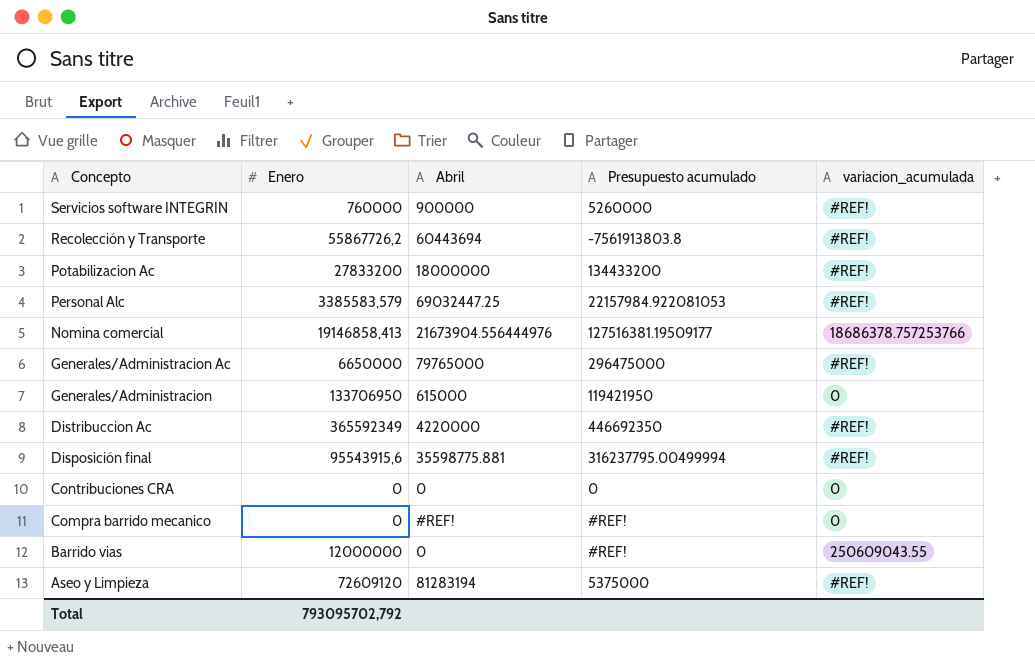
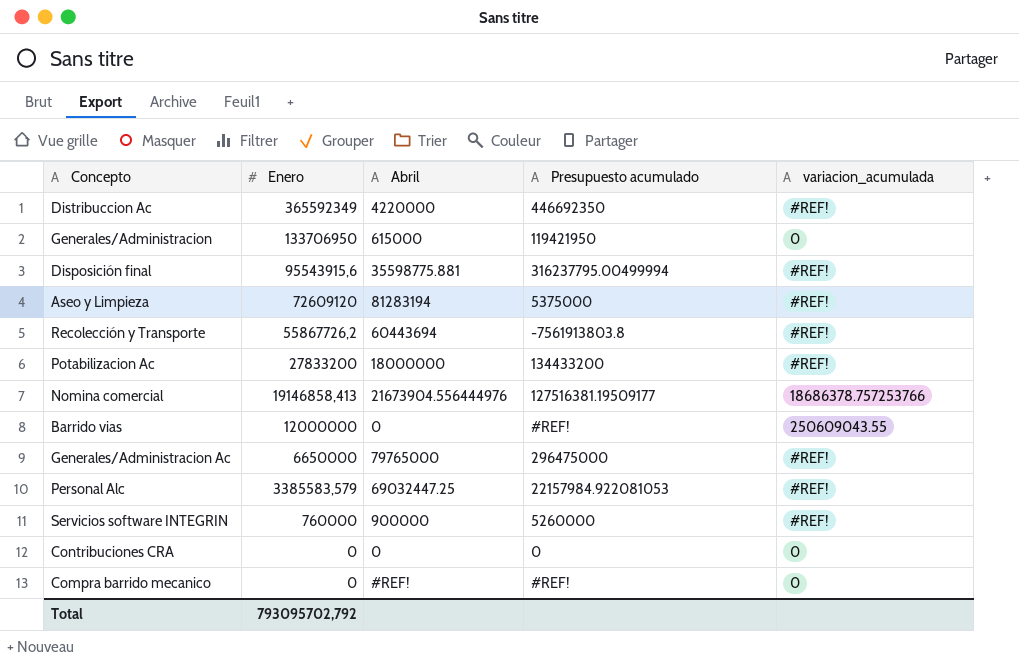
row order: Concepto descending -> Enero descending

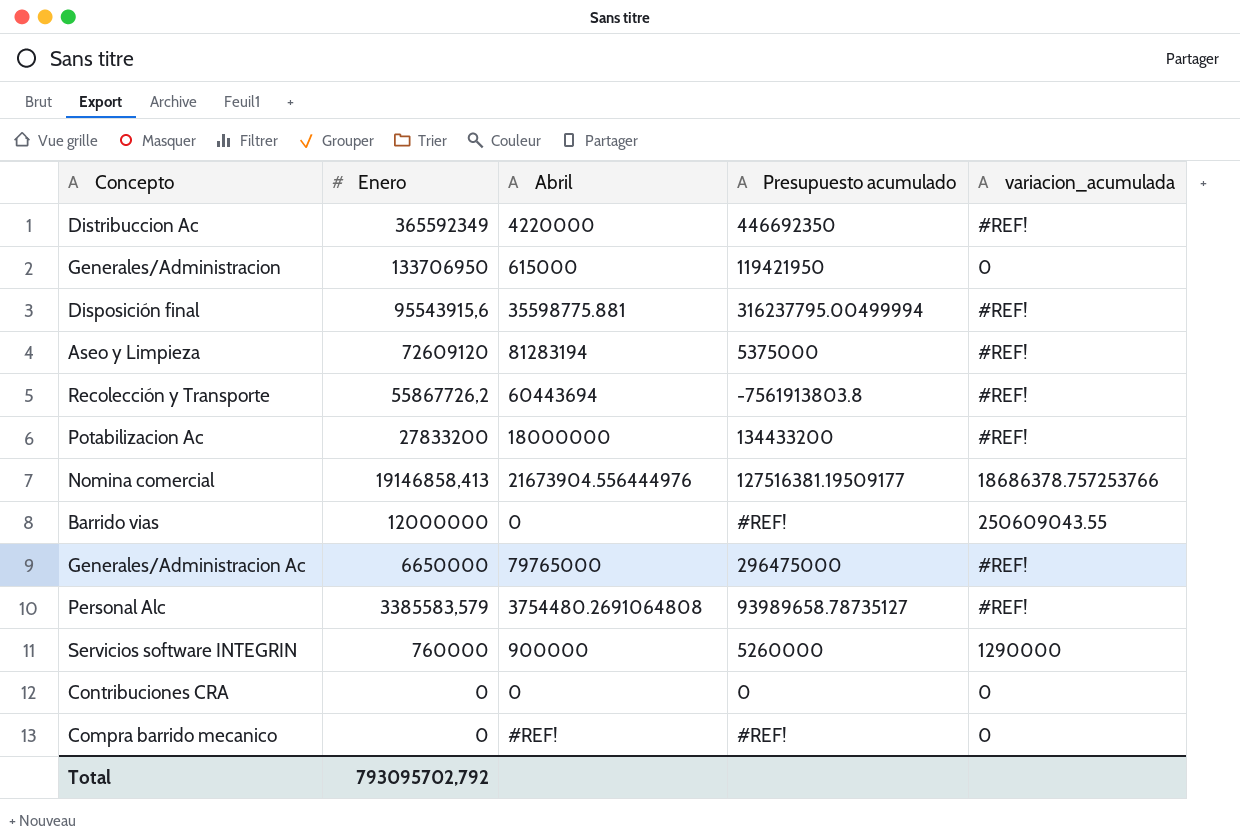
Personal Alc | Abril: 69032447.25 -> 3754480.2691064808
Personal Alc | Presupuesto acumulado: 22157984.922081053 -> 93989658.78735127
Servicios software INTEGRIN | variacion_acumulada: #REF! -> 1290000

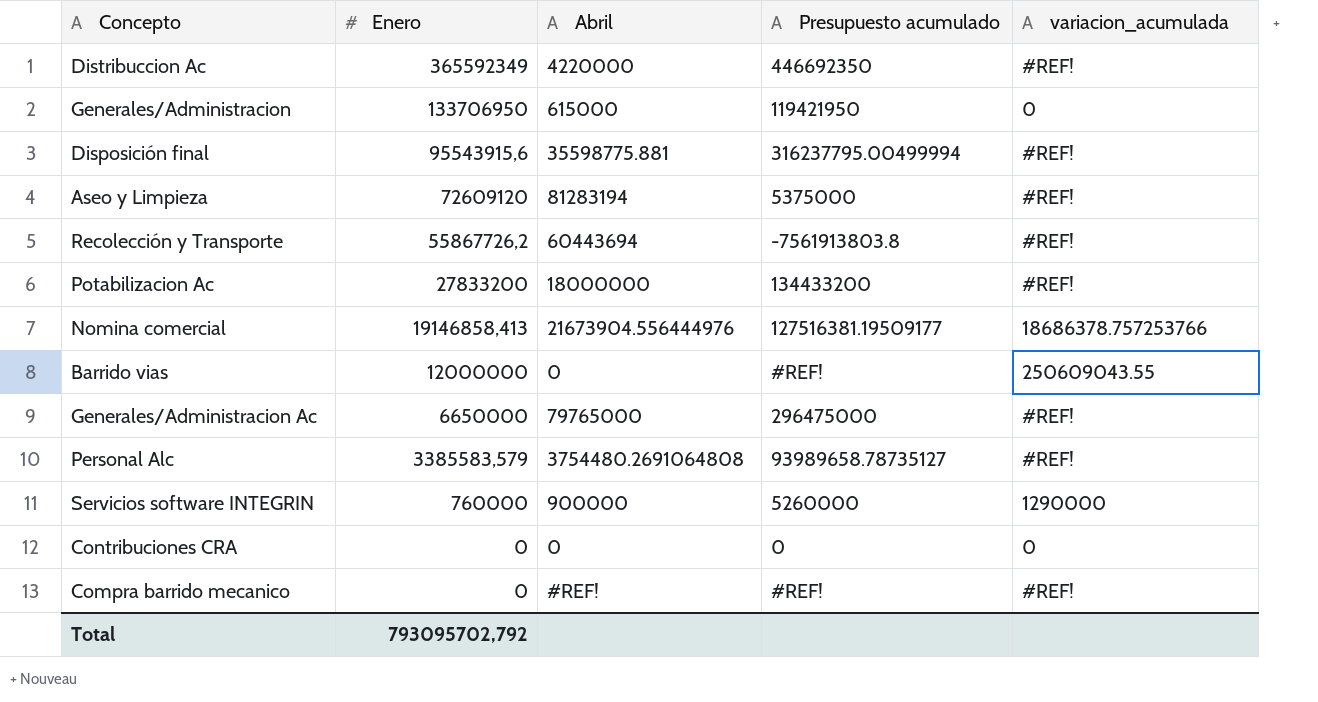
Compra barrido mecanico | variacion_acumulada: 0 -> #REF!

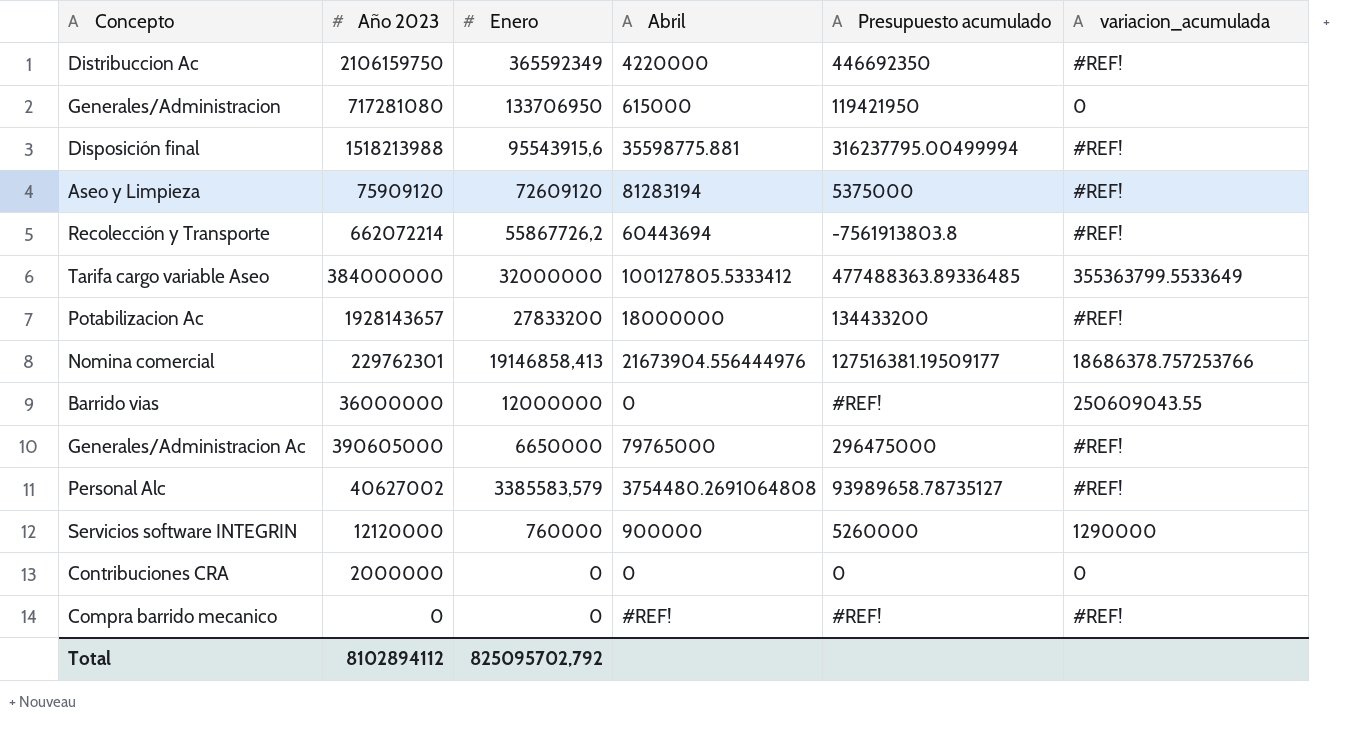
column Año 2023 | position: none -> 2
row Tarifa cargo variable Aseo: none -> 384000000 | 32000000 | 100127805.5333412 | 477488363.89336485 | 355363799.5533649
Total | Enero: 793095702,792 -> 825095702,792

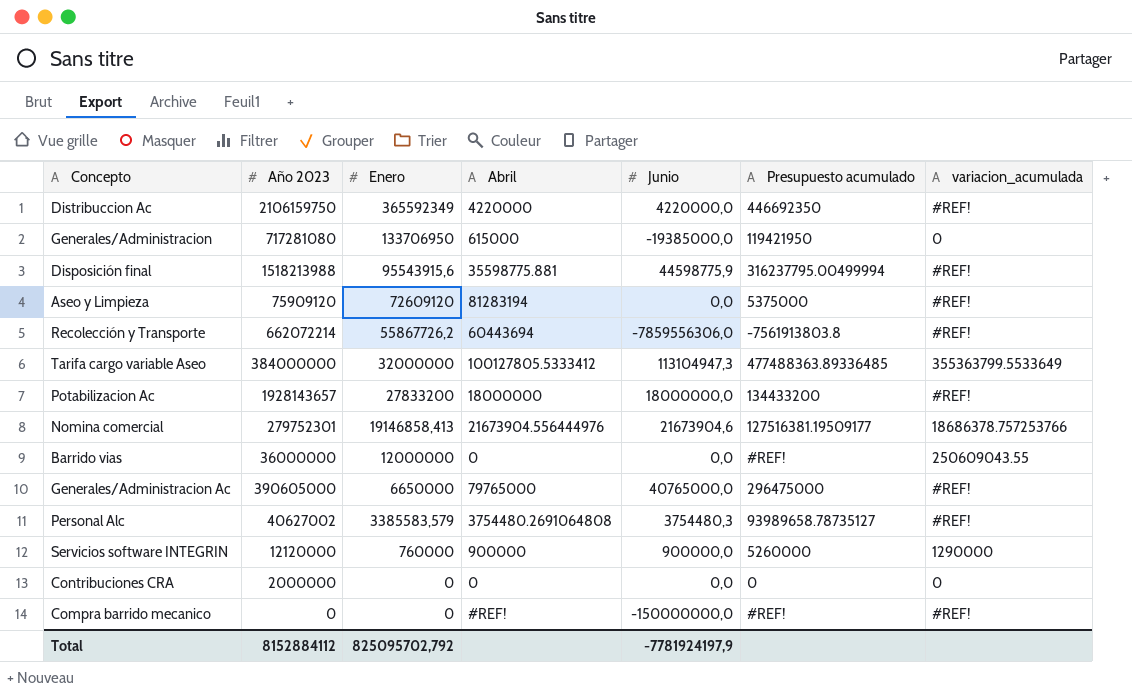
column Junio | position: none -> 5
Nomina comercial | Año 2023: 229762301 -> 279752301
Total | Año 2023: 8102894112 -> 8152884112

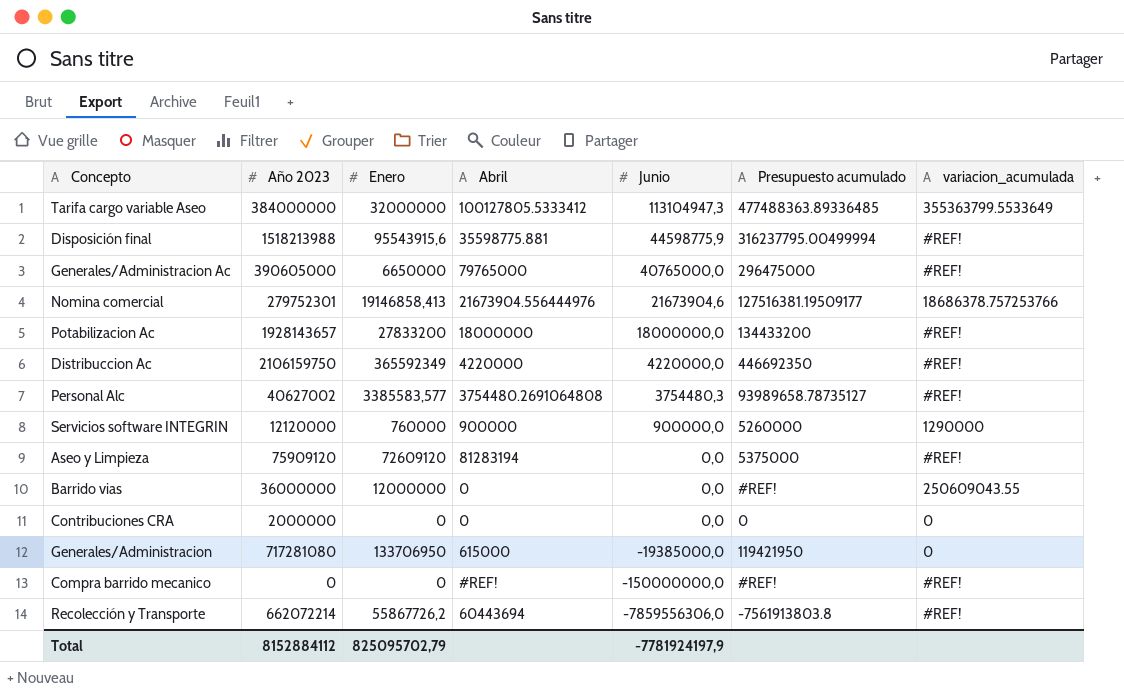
row order: Enero descending -> Junio descending
Personal Alc | Enero: 3385583,579 -> 3385583,577
Total | Enero: 825095702,792 -> 825095702,79

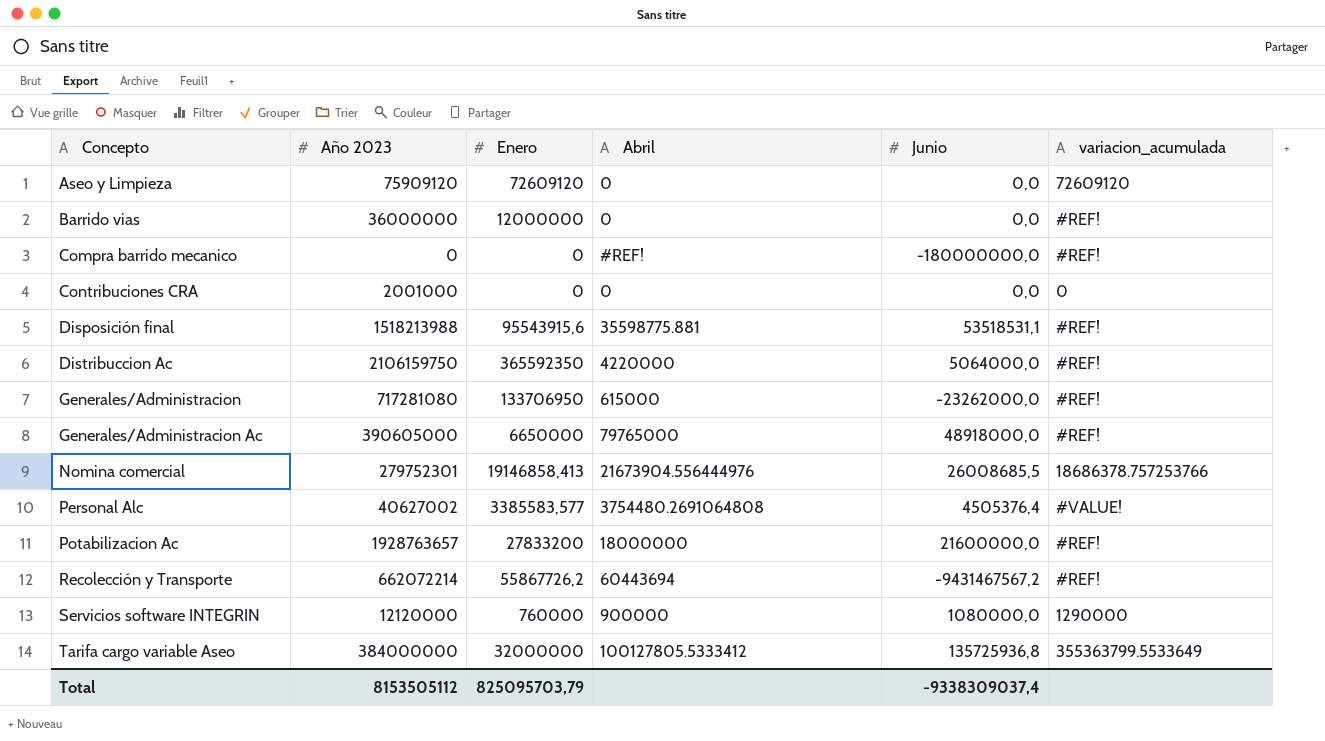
row order: Junio descending -> Concepto ascending
column Presupuesto acumulado | position: 6 -> none
Aseo y Limpieza | Abril: 81283194 -> 0
Aseo y Limpieza | variacion_acumulada: #REF! -> 72609120
Barrido vias | variacion_acumulada: 250609043.55 -> #REF!
Compra barrido mecanico | Junio: -150000000,0 -> -180000000,0
Contribuciones CRA | Año 2023: 2000000 -> 2001000
Disposición final | Junio: 44598775,9 -> 53518531,1
Distribuccion Ac | Enero: 365592349 -> 365592350
Distribuccion Ac | Junio: 4220000,0 -> 5064000,0
Generales/Administracion | Junio: -19385000,0 -> -23262000,0
Generales/Administracion | variacion_acumulada: 0 -> #REF!
Generales/Administracion Ac | Junio: 40765000,0 -> 48918000,0
Nomina comercial | Junio: 21673904,6 -> 26008685,5
Personal Alc | Junio: 3754480,3 -> 4505376,4
Personal Alc | variacion_acumulada: #REF! -> #VALUE!
Potabilizacion Ac | Año 2023: 1928143657 -> 1928763657
Potabilizacion Ac | Junio: 18000000,0 -> 21600000,0
Recolección y Transporte | Junio: -7859556306,0 -> -9431467567,2
Servicios software INTEGRIN | Junio: 900000,0 -> 1080000,0
Tarifa cargo variable Aseo | Junio: 113104947,3 -> 135725936,8
Total | Año 2023: 8152884112 -> 8153505112
Total | Enero: 825095702,79 -> 825095703,79
Total | Junio: -7781924197,9 -> -9338309037,4

